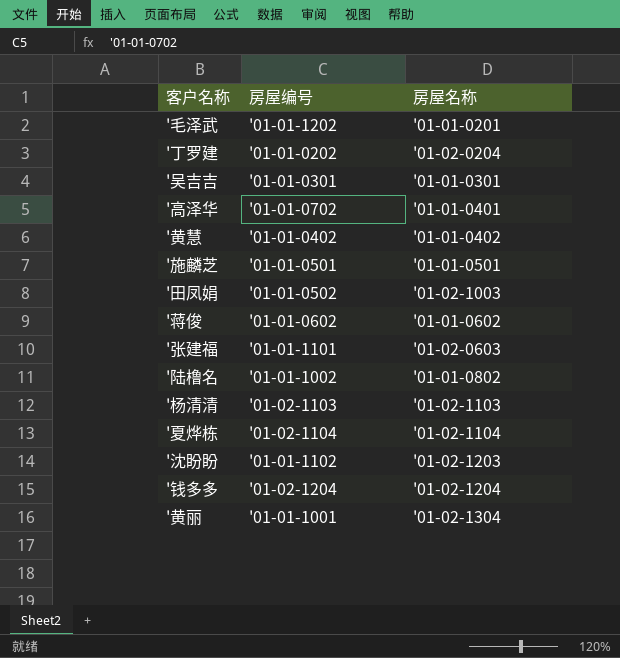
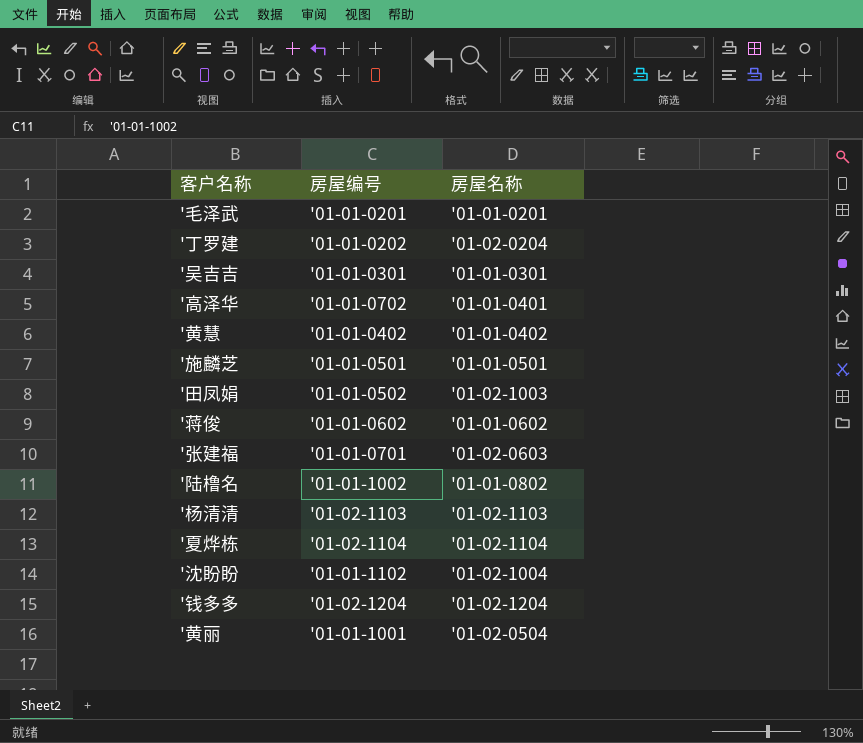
'毛泽武 | 房屋编号: '01-01-1202 -> '01-01-0201
'张建福 | 房屋编号: '01-01-1101 -> '01-01-0701
'沈盼盼 | 房屋名称: '01-02-1203 -> '01-02-1004
'黄丽 | 房屋名称: '01-02-1304 -> '01-02-0504

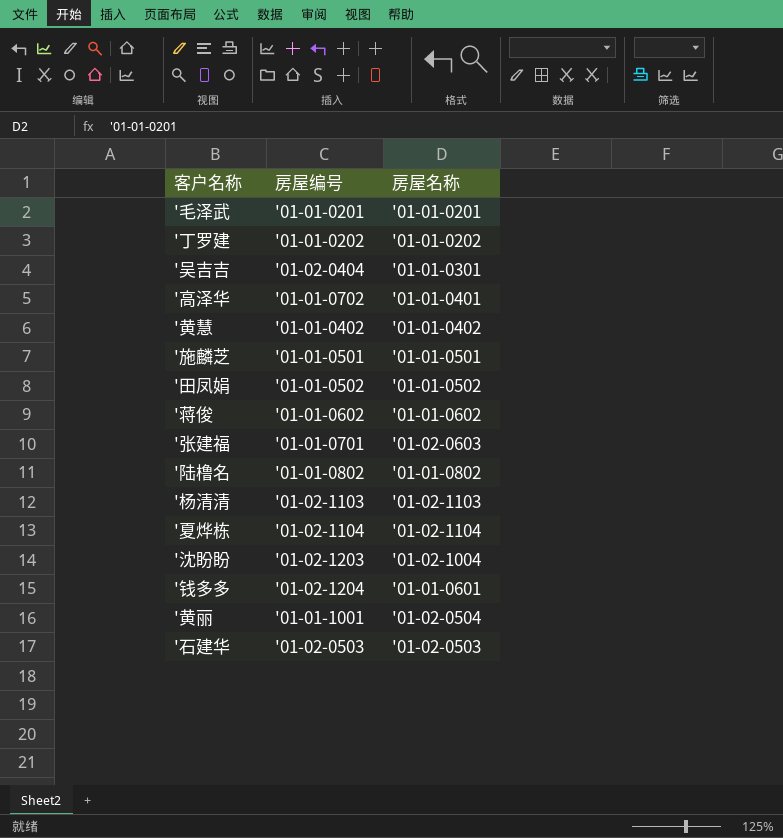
'丁罗建 | 房屋名称: '01-02-0204 -> '01-01-0202
'吴吉吉 | 房屋编号: '01-01-0301 -> '01-02-0404
'田凤娟 | 房屋名称: '01-02-1003 -> '01-01-0502
'陆橹名 | 房屋编号: '01-01-1002 -> '01-01-0802
'沈盼盼 | 房屋编号: '01-01-1102 -> '01-02-1203
'钱多多 | 房屋名称: '01-02-1204 -> '01-01-0601
row '石建华: none -> '01-02-0503 | '01-02-0503

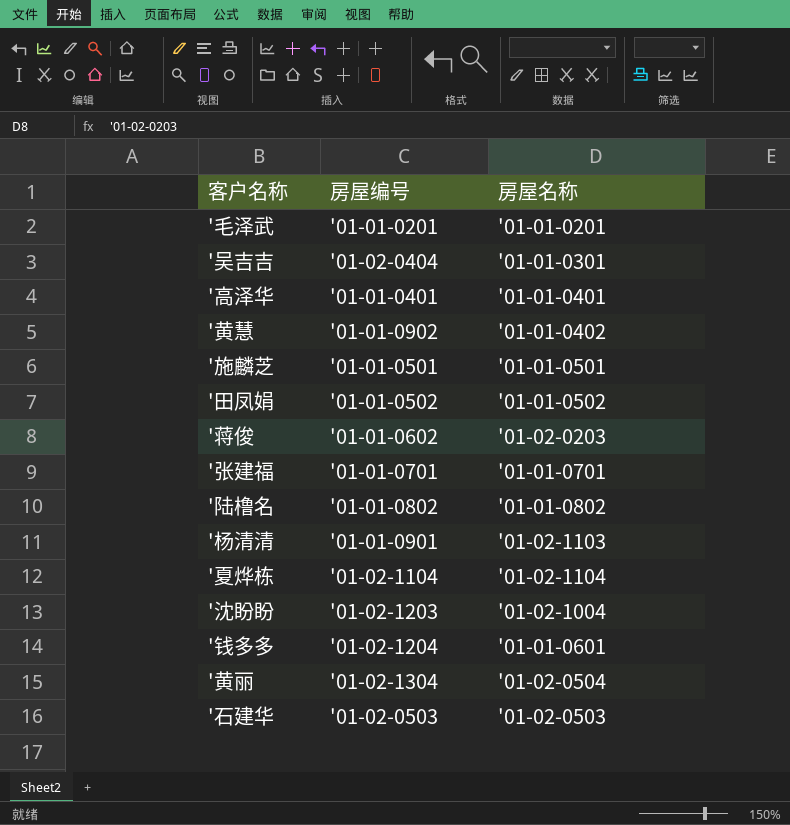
row '丁罗建: '01-01-0202 | '01-01-0202 -> none
'高泽华 | 房屋编号: '01-01-0702 -> '01-01-0401
'黄慧 | 房屋编号: '01-01-0402 -> '01-01-0902
'蒋俊 | 房屋名称: '01-01-0602 -> '01-02-0203
'张建福 | 房屋名称: '01-02-0603 -> '01-01-0701
'杨清清 | 房屋编号: '01-02-1103 -> '01-01-0901
'黄丽 | 房屋编号: '01-01-1001 -> '01-02-1304

